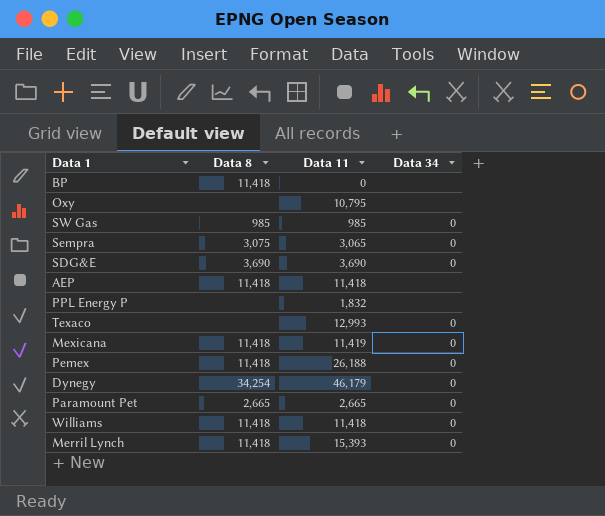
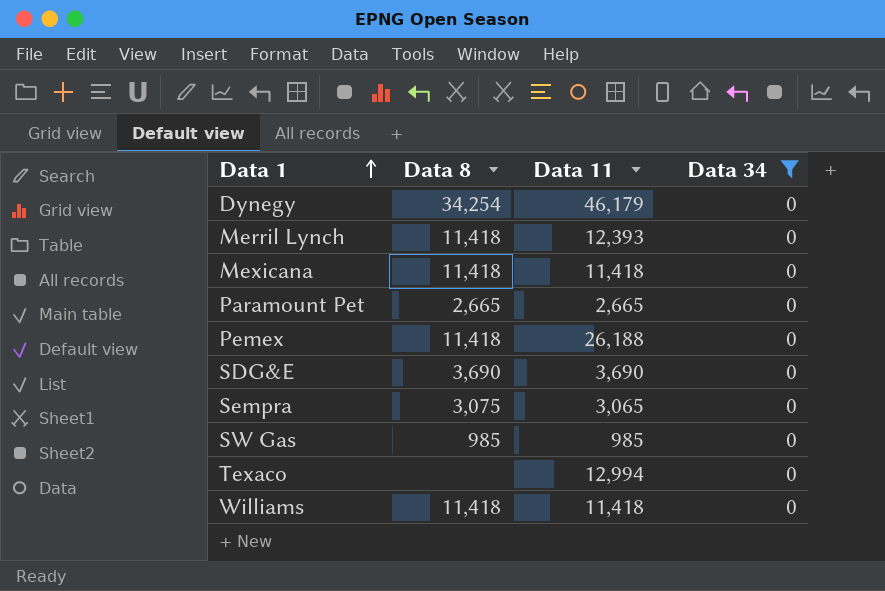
filter: none -> Data 34 = 0
row order: none -> Data 1 ascending
Merril Lynch | Data 11: 15,393 -> 12,393
Mexicana | Data 11: 11,419 -> 11,418
Texaco | Data 11: 12,993 -> 12,994

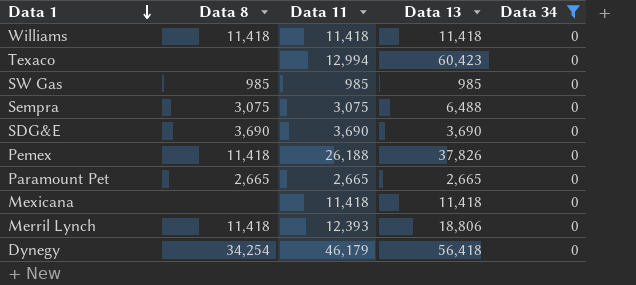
row order: Data 1 ascending -> Data 1 descending
column Data 13 | position: none -> 4
Sempra | Data 11: 3,065 -> 3,075
Mexicana | Data 8: 11,418 -> none

